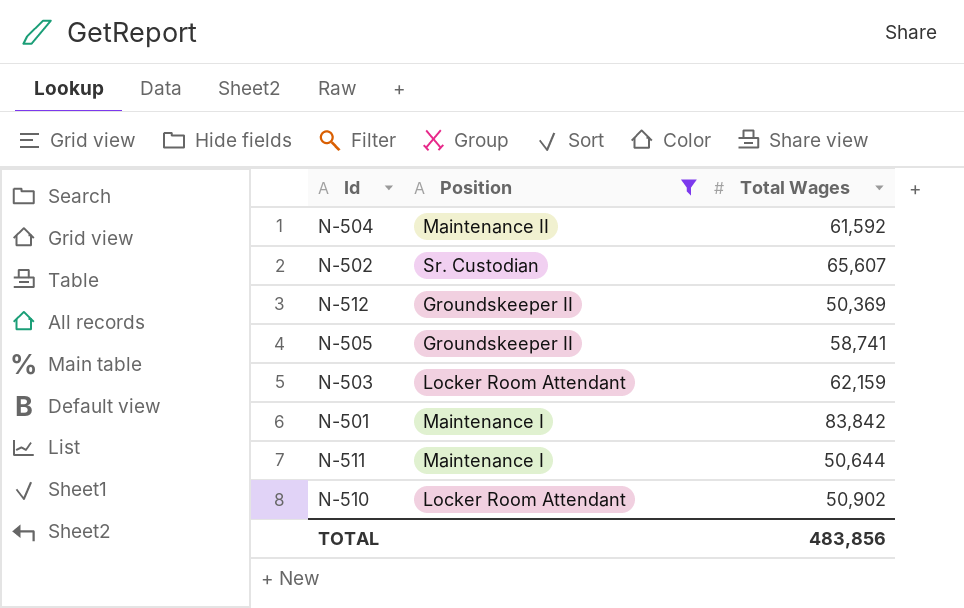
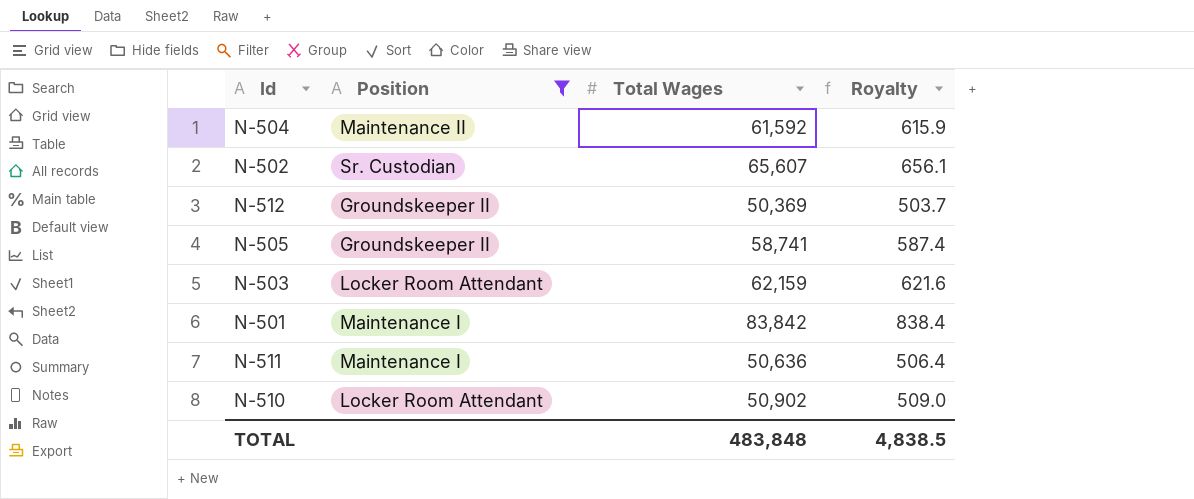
column Royalty | formula: none -> [Total Wages] * 0.01
N-511 | Total Wages: 50,644 -> 50,636
TOTAL | Total Wages: 483,856 -> 483,848

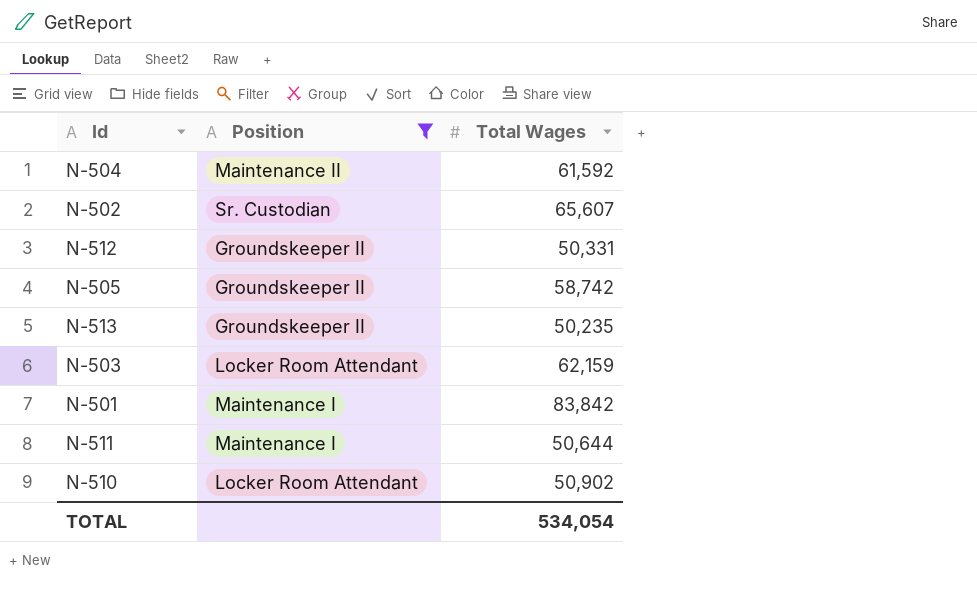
column Royalty | formula: [Total Wages] * 0.01 -> none
N-512 | Total Wages: 50,369 -> 50,331
N-505 | Total Wages: 58,741 -> 58,742
row N-513: none -> Groundskeeper II | 50,235
N-511 | Total Wages: 50,636 -> 50,644
TOTAL | Total Wages: 483,848 -> 534,054

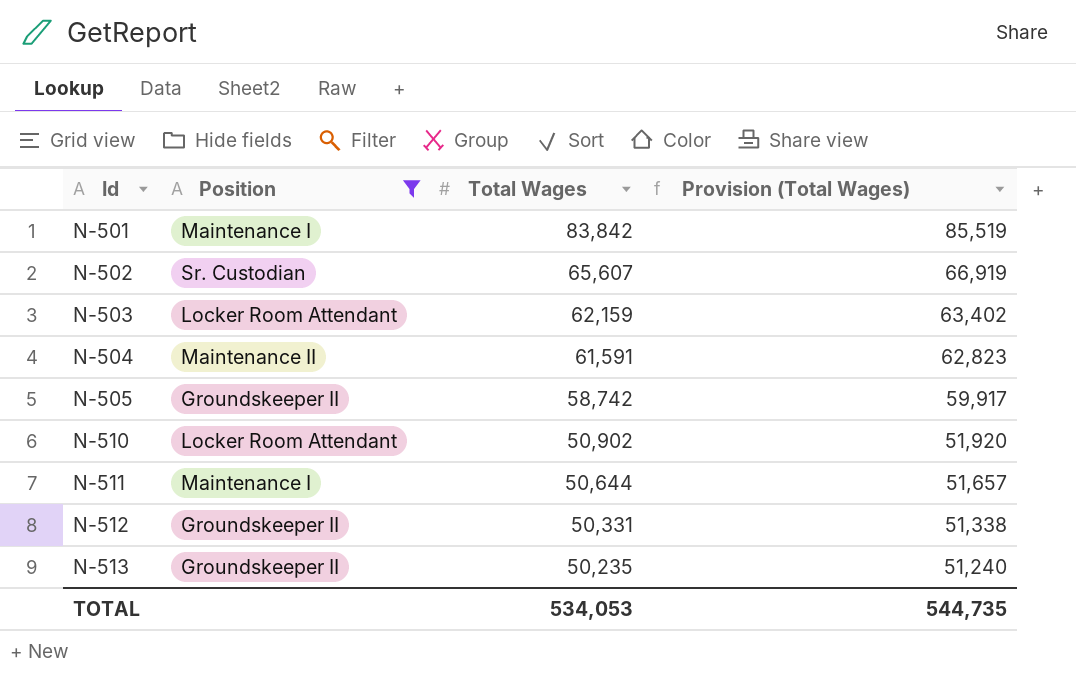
row order: none -> Id ascending
column Provision (Total Wages) | formula: none -> [Total Wages] * 1.02
N-504 | Total Wages: 61,592 -> 61,591
TOTAL | Total Wages: 534,054 -> 534,053

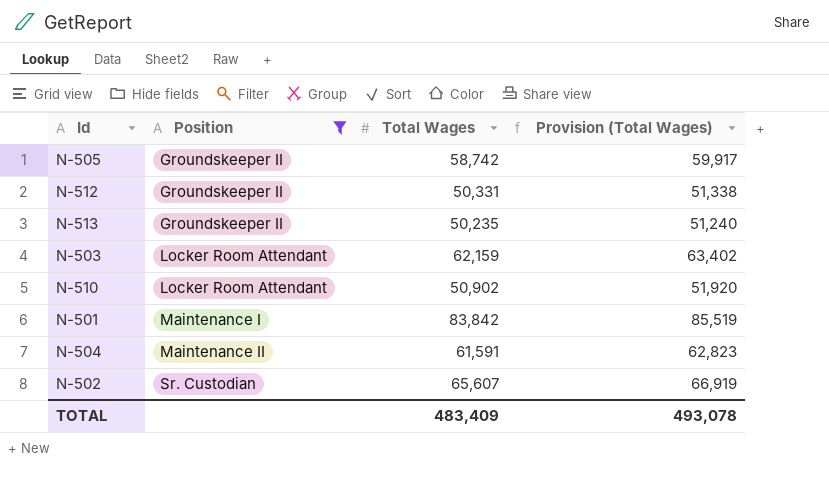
row order: Id ascending -> Position ascending
row N-511: Maintenance I | 50,644 | 51,657 -> none
TOTAL | Total Wages: 534,053 -> 483,409
TOTAL | Provision (Total Wages): 544,735 -> 493,078

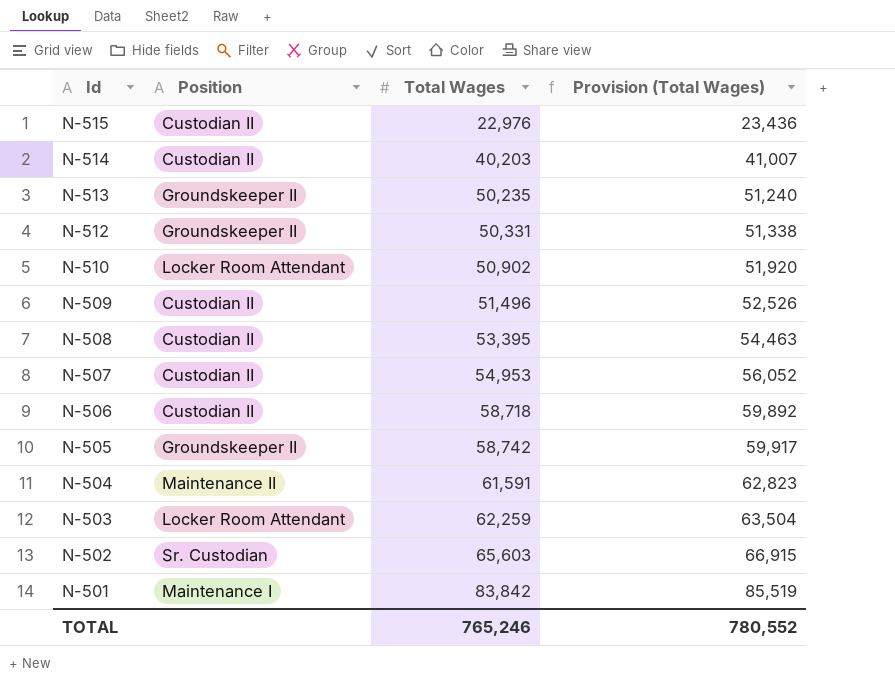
filter: Position != Custodian II -> none
row order: Position ascending -> Id descending
N-503 | Total Wages: 62,159 -> 62,259
N-503 | Provision (Total Wages): 63,402 -> 63,504
N-502 | Total Wages: 65,607 -> 65,603
N-502 | Provision (Total Wages): 66,919 -> 66,915
TOTAL | Total Wages: 483,409 -> 765,246
TOTAL | Provision (Total Wages): 493,078 -> 780,552

